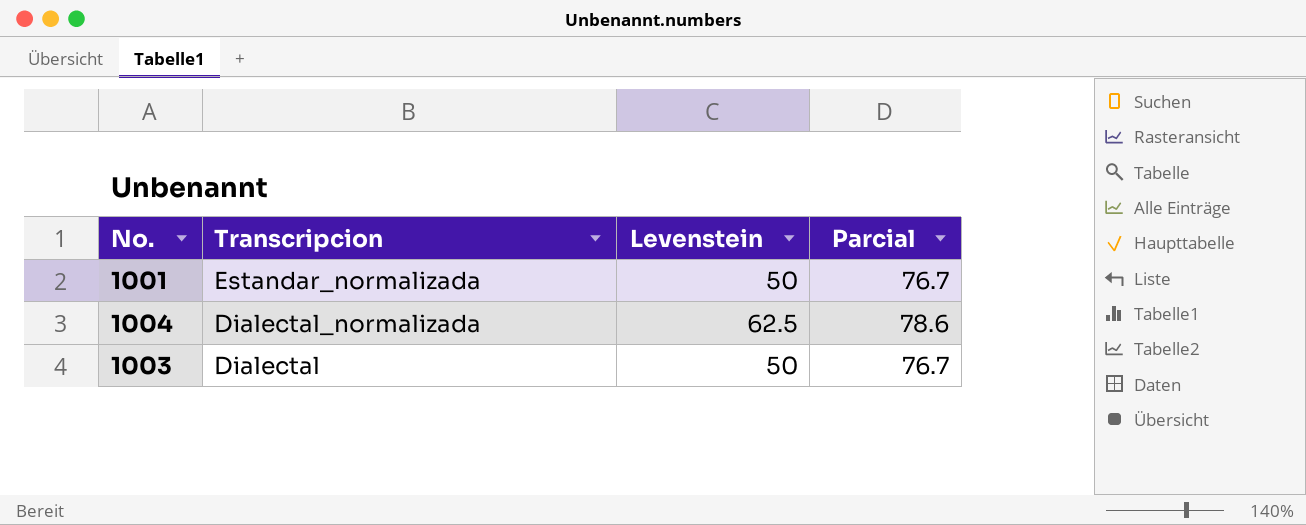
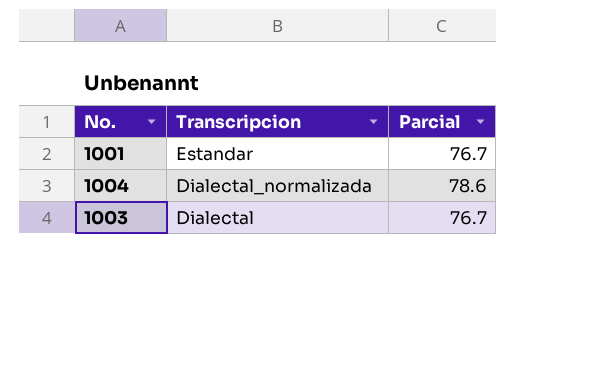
column Levenstein | position: 3 -> none
1001 | Transcripcion: Estandar_normalizada -> Estandar

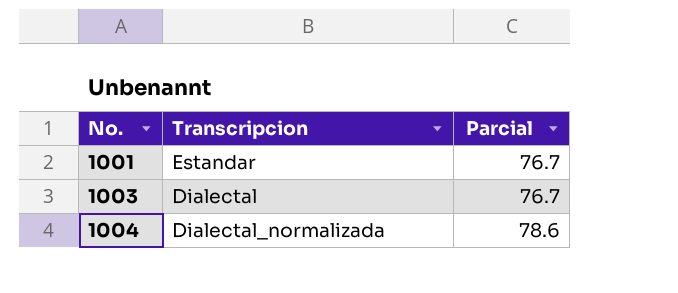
row order: Transcripcion descending -> No. ascending

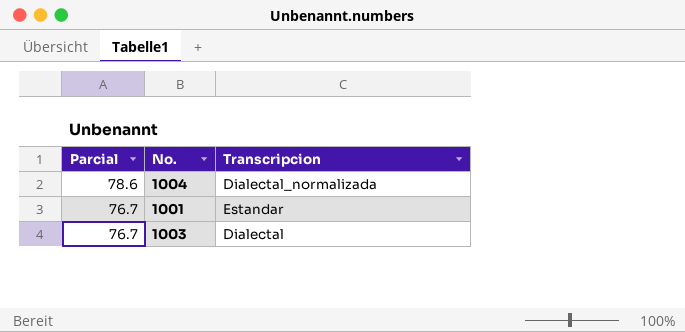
row order: No. ascending -> Parcial descending
column Parcial | position: 3 -> 1

